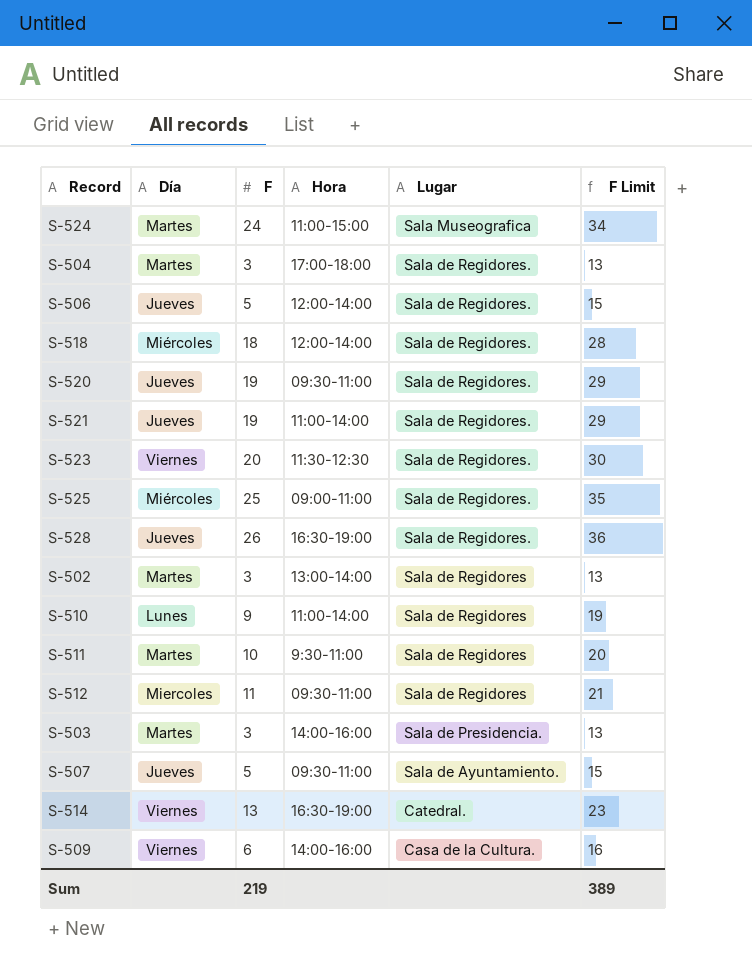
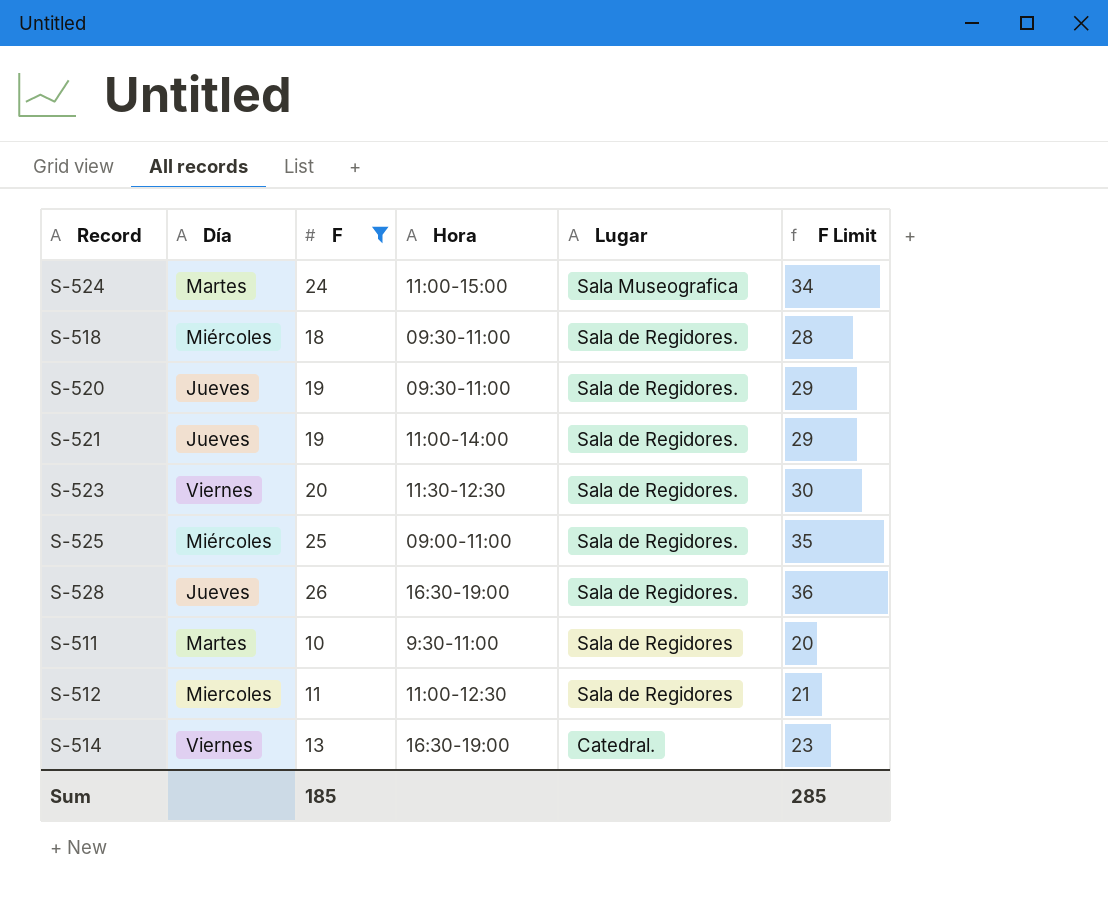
filter: none -> F >= 10
S-518 | Hora: 12:00-14:00 -> 09:30-11:00
S-512 | Hora: 09:30-11:00 -> 11:00-12:30
Sum | F: 219 -> 185
Sum | F Limit: 389 -> 285

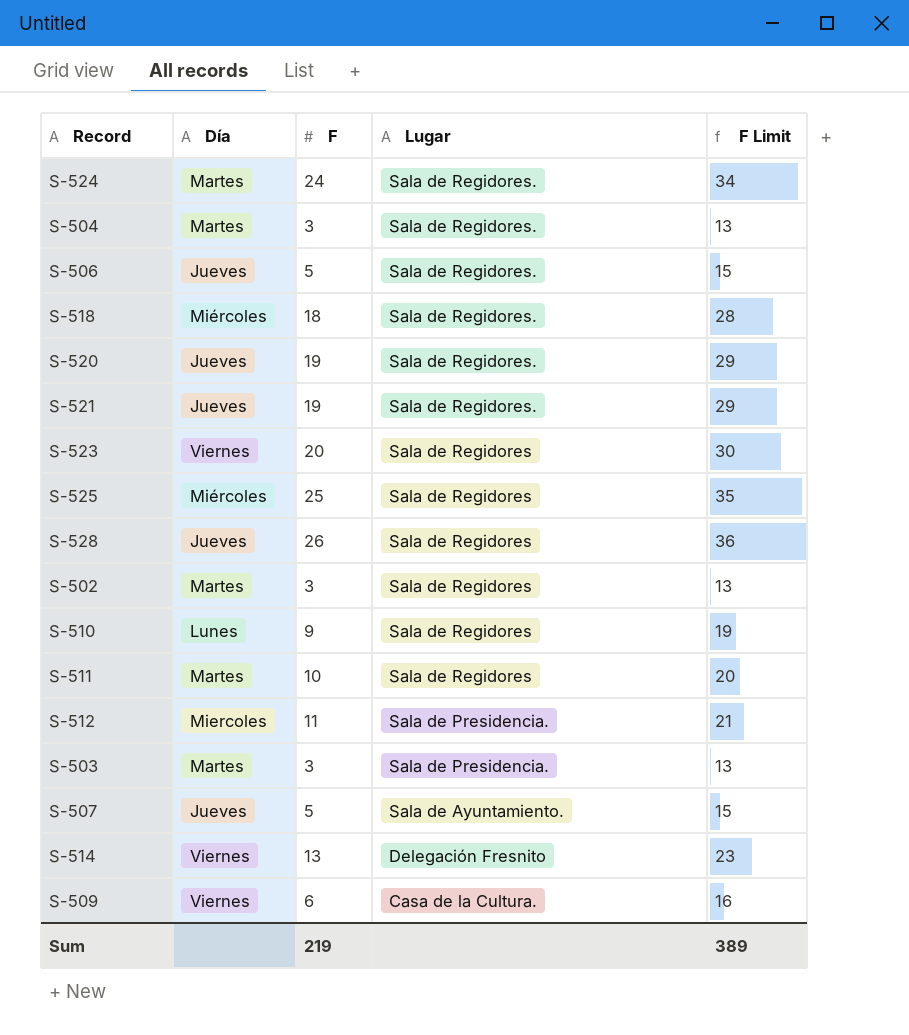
filter: F >= 10 -> none
column Hora | position: 4 -> none
S-524 | Lugar: Sala Museografica -> Sala de Regidores.
S-523 | Lugar: Sala de Regidores. -> Sala de Regidores
S-525 | Lugar: Sala de Regidores. -> Sala de Regidores
S-528 | Lugar: Sala de Regidores. -> Sala de Regidores
S-512 | Lugar: Sala de Regidores -> Sala de Presidencia.
S-514 | Lugar: Catedral. -> Delegación Fresnito
Sum | F: 185 -> 219
Sum | F Limit: 285 -> 389

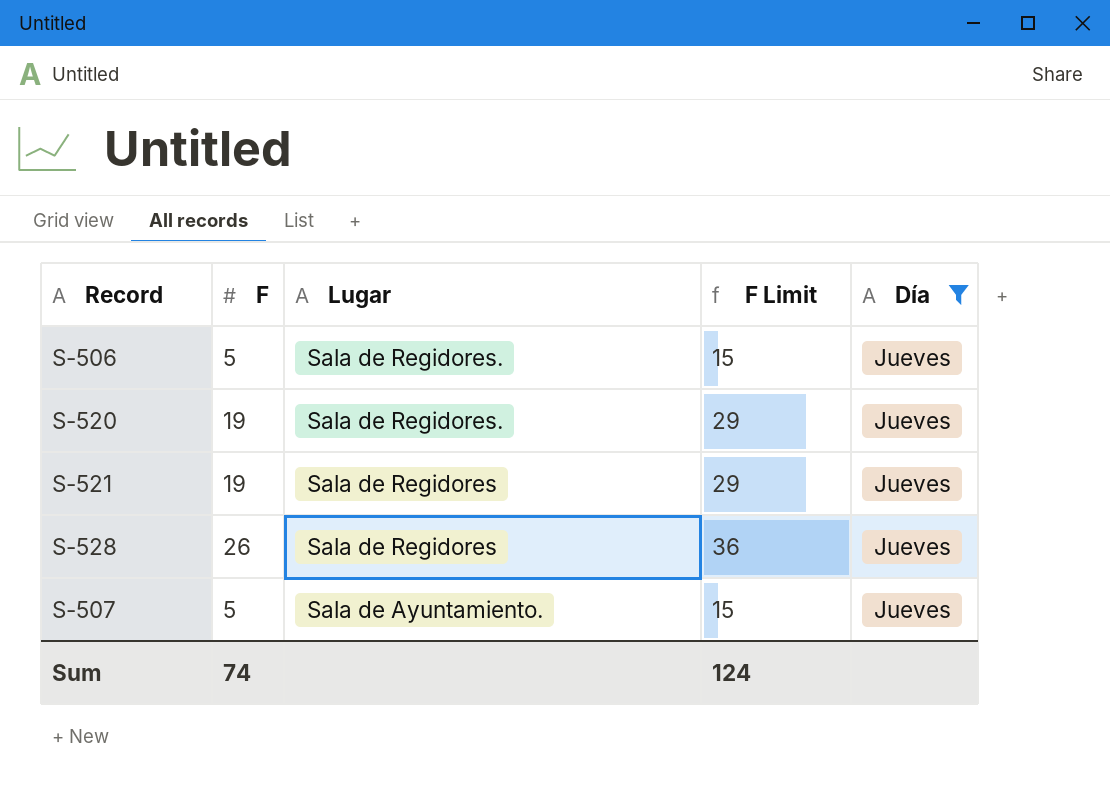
filter: none -> Día = Jueves
column Día | position: 2 -> 5
S-521 | Lugar: Sala de Regidores. -> Sala de Regidores
Sum | F: 219 -> 74
Sum | F Limit: 389 -> 124

